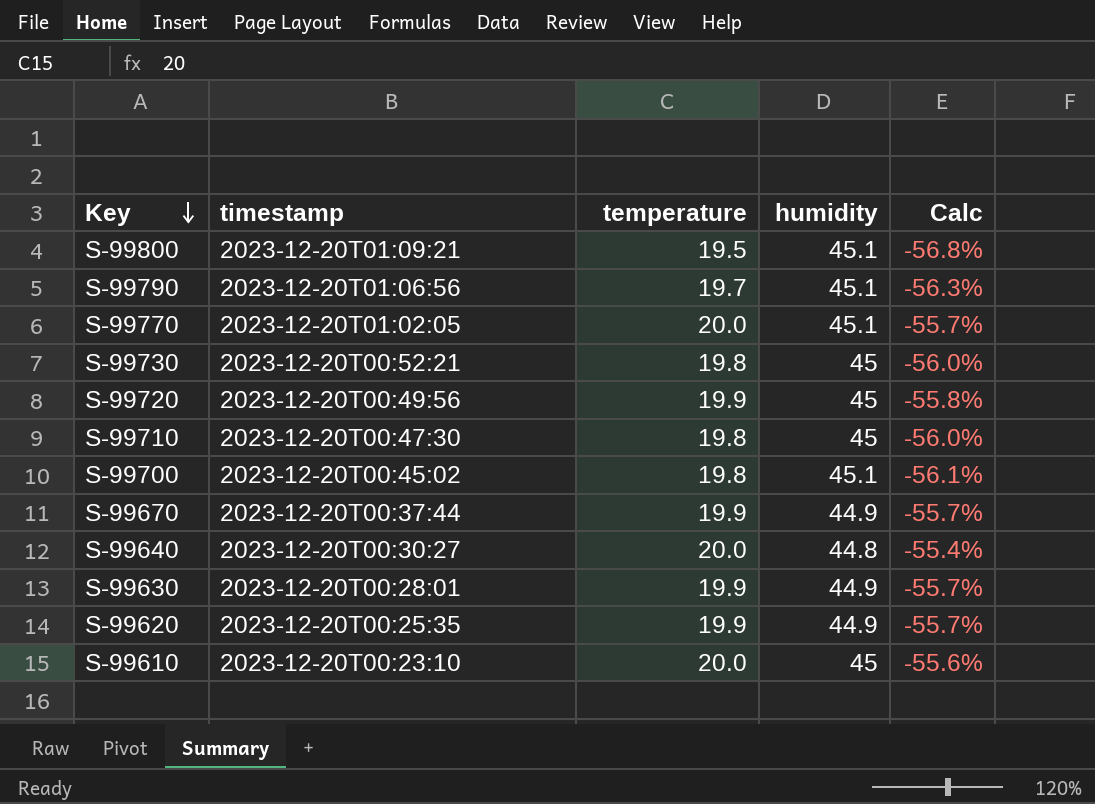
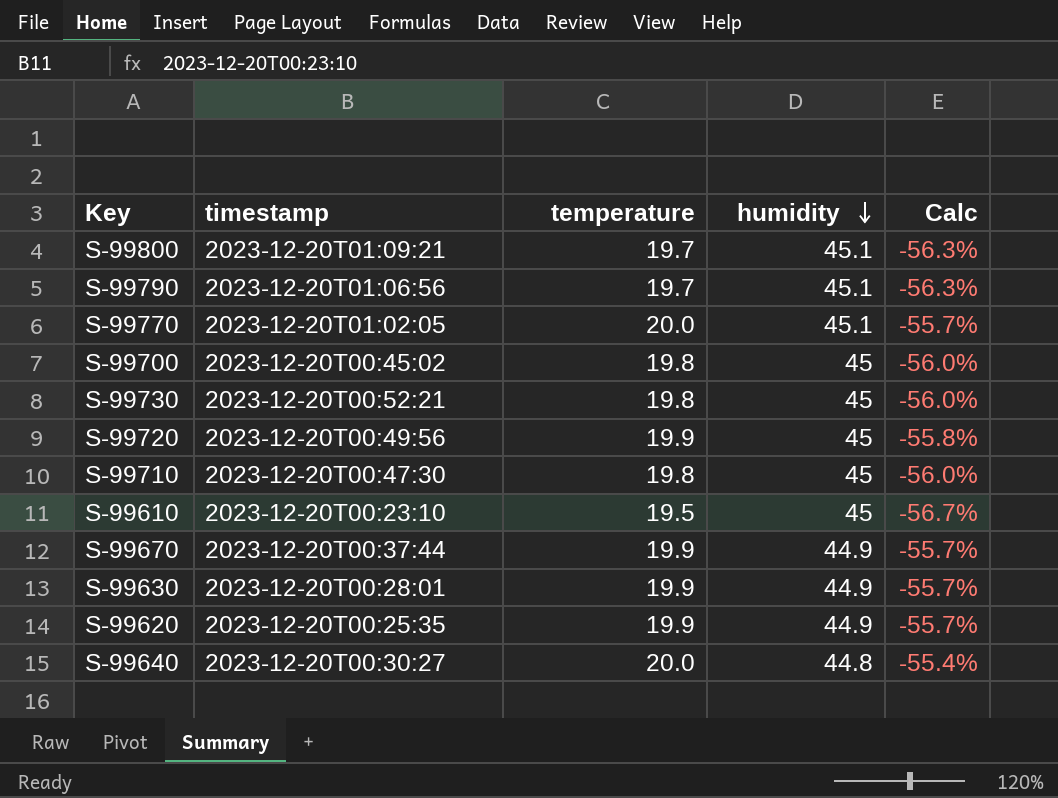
row order: Key descending -> humidity descending
S-99800 | temperature: 19.5 -> 19.7
S-99800 | Calc: -56.8% -> -56.3%
S-99700 | humidity: 45.1 -> 45
S-99700 | Calc: -56.1% -> -56.0%
S-99610 | temperature: 20.0 -> 19.5
S-99610 | Calc: -55.6% -> -56.7%

